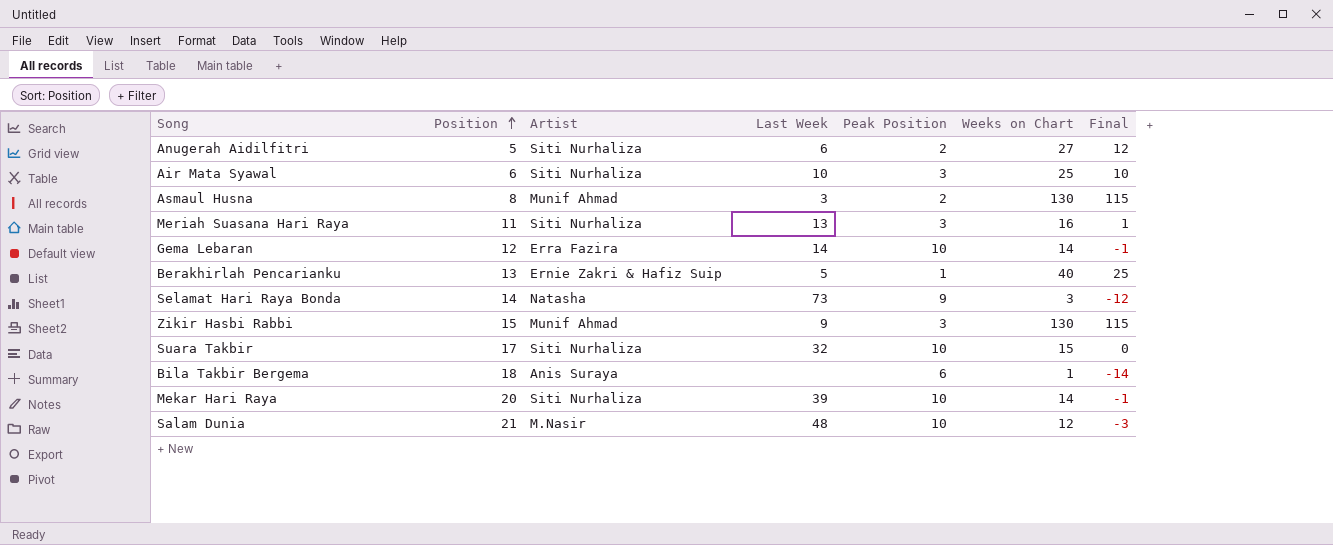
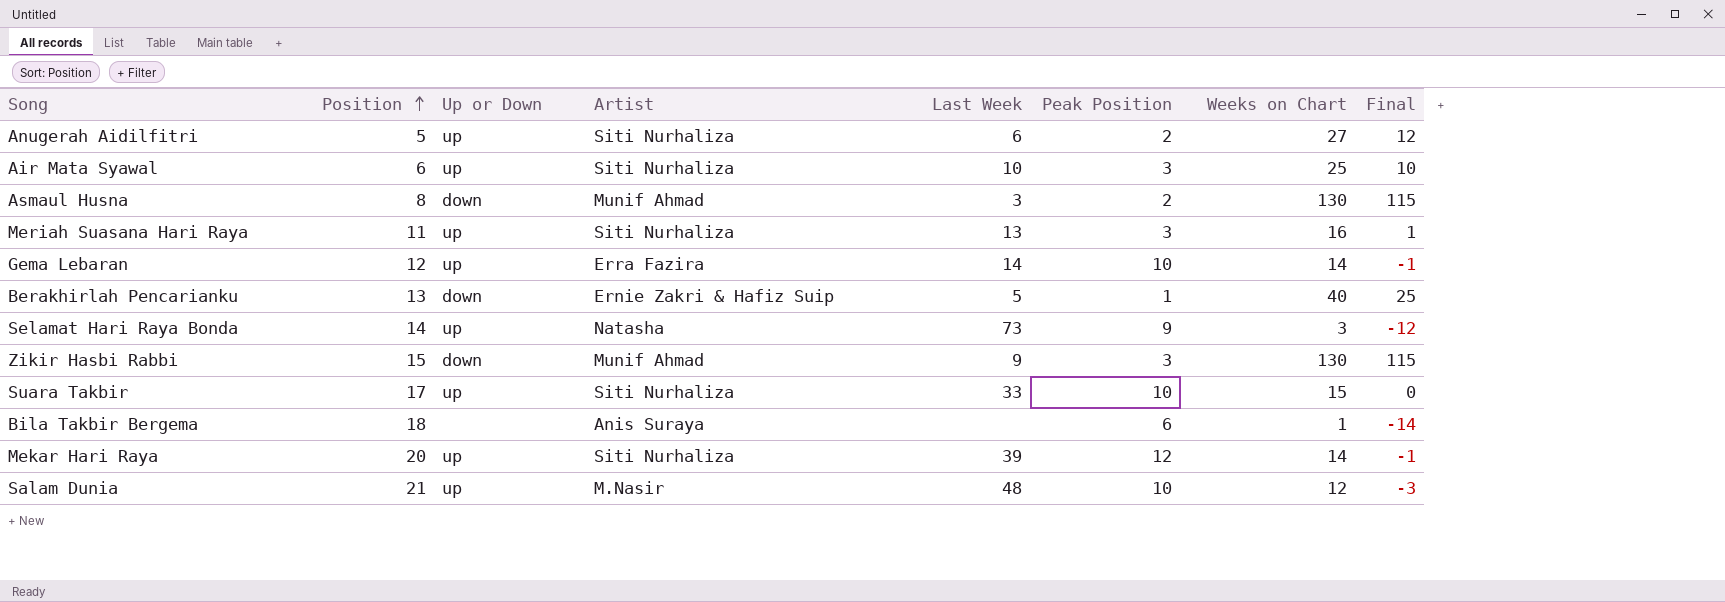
column Up or Down | position: none -> 3
Suara Takbir | Last Week: 32 -> 33
Mekar Hari Raya | Peak Position: 10 -> 12

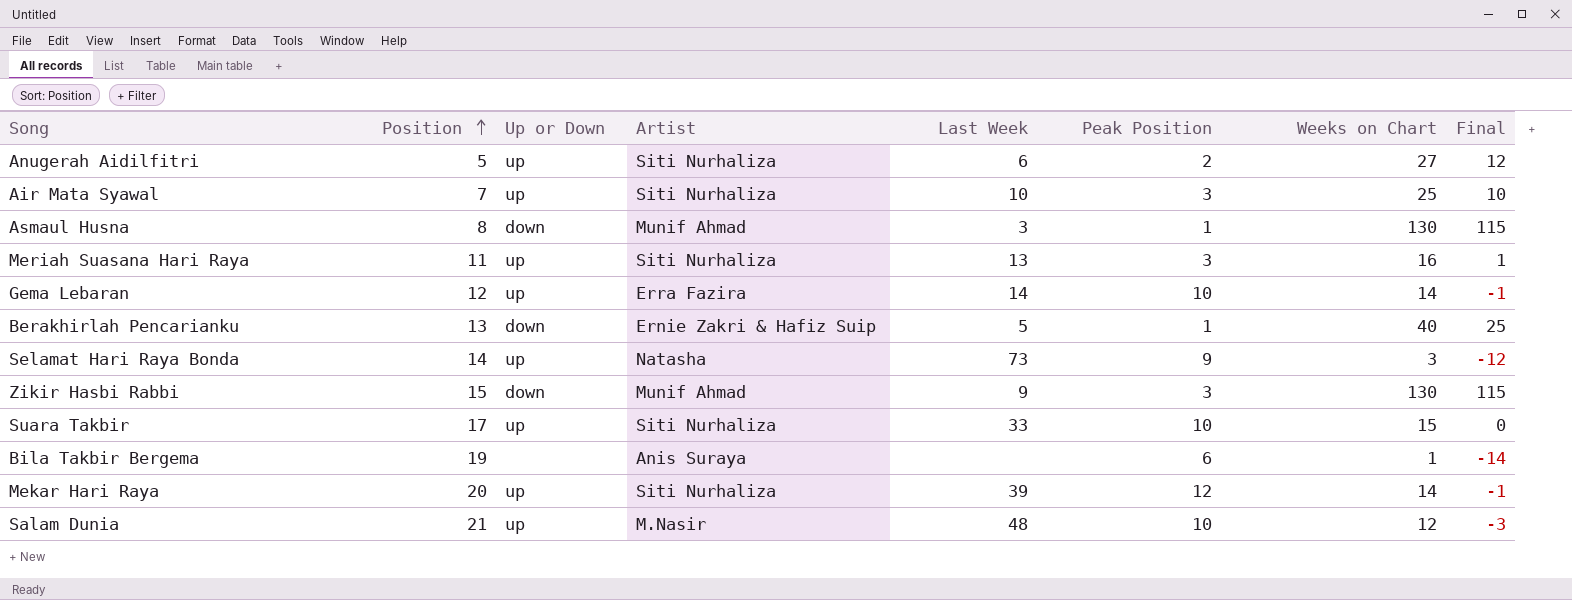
Air Mata Syawal | Position: 6 -> 7
Asmaul Husna | Peak Position: 2 -> 1
Bila Takbir Bergema | Position: 18 -> 19

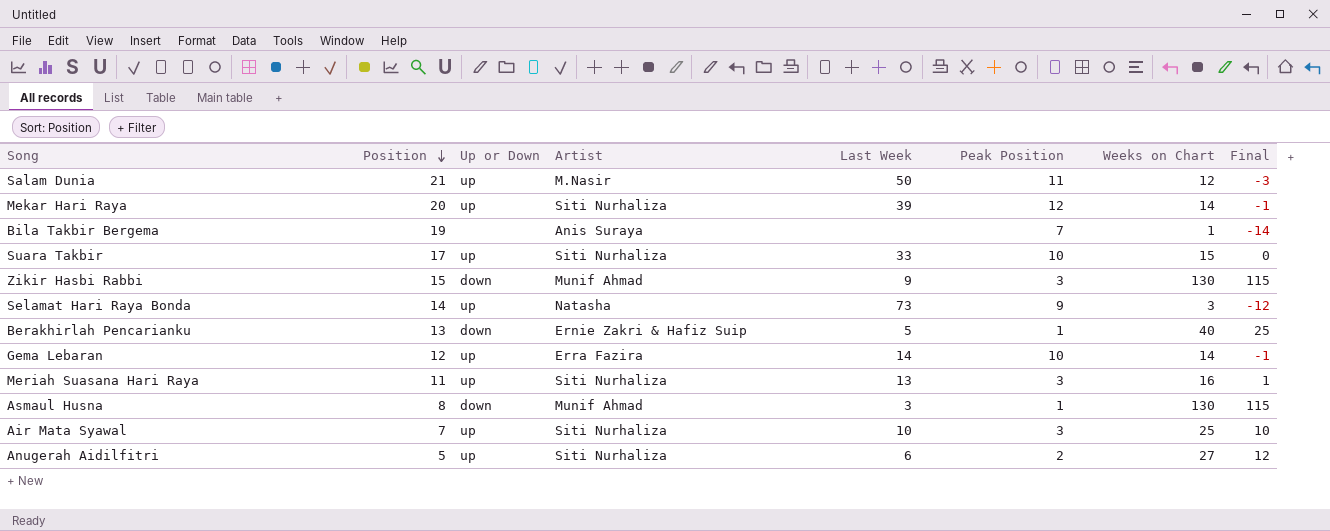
row order: Position ascending -> Position descending
Salam Dunia | Last Week: 48 -> 50
Salam Dunia | Peak Position: 10 -> 11
Bila Takbir Bergema | Peak Position: 6 -> 7

